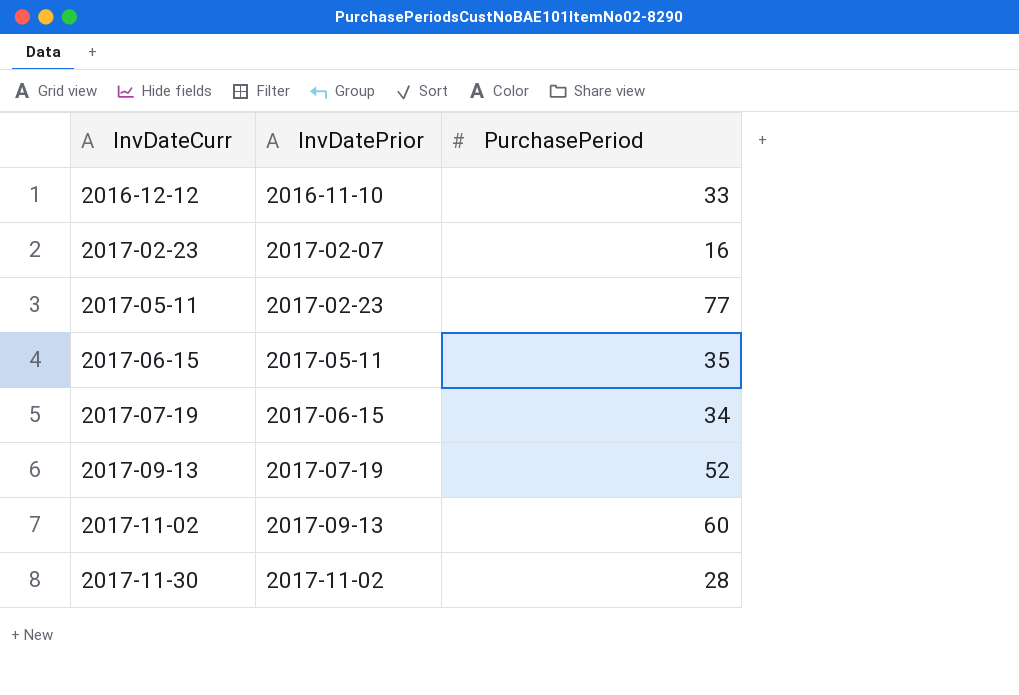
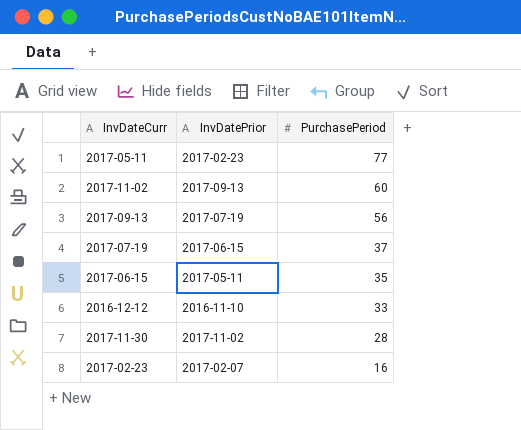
row order: InvDateCurr ascending -> PurchasePeriod descending
2017-09-13 | PurchasePeriod: 52 -> 56
2017-07-19 | PurchasePeriod: 34 -> 37

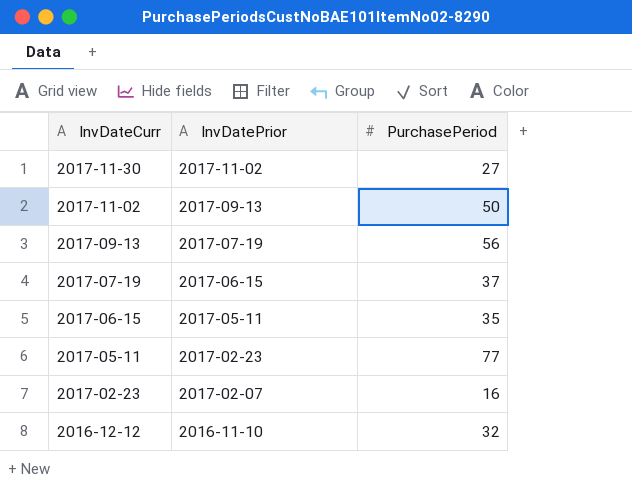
row order: PurchasePeriod descending -> InvDateCurr descending
2017-11-30 | PurchasePeriod: 28 -> 27
2017-11-02 | PurchasePeriod: 60 -> 50
2016-12-12 | PurchasePeriod: 33 -> 32

